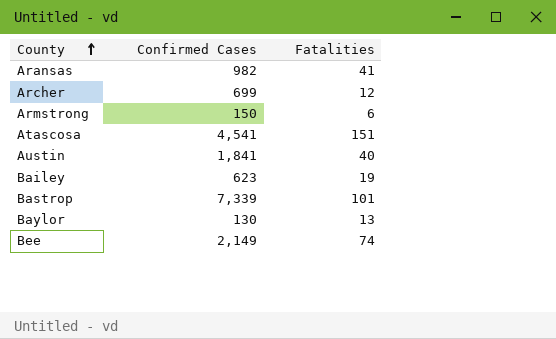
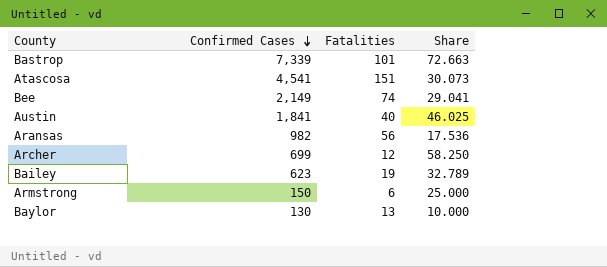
row order: County ascending -> Confirmed Cases descending
column Share | formula: none -> [Confirmed Cases] / [Fatalities]
Aransas | Fatalities: 41 -> 56

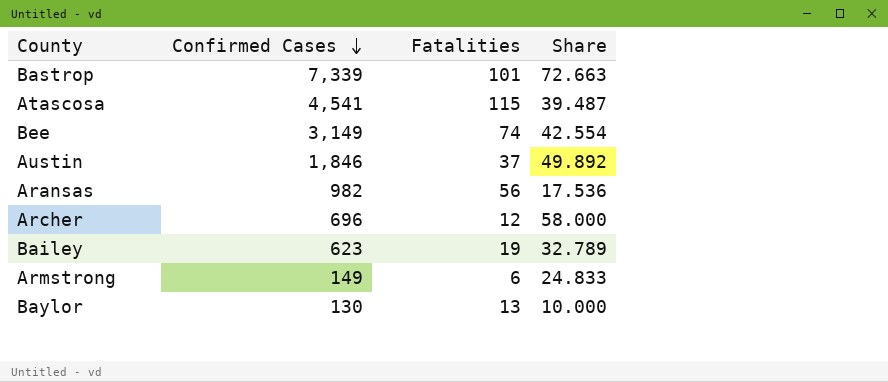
Atascosa | Fatalities: 151 -> 115
Atascosa | Share: 30.073 -> 39.487
Bee | Confirmed Cases: 2,149 -> 3,149
Bee | Share: 29.041 -> 42.554
Austin | Confirmed Cases: 1,841 -> 1,846
Austin | Fatalities: 40 -> 37
Austin | Share: 46.025 -> 49.892
Archer | Confirmed Cases: 699 -> 696
Archer | Share: 58.250 -> 58.000
Armstrong | Confirmed Cases: 150 -> 149
Armstrong | Share: 25.000 -> 24.833

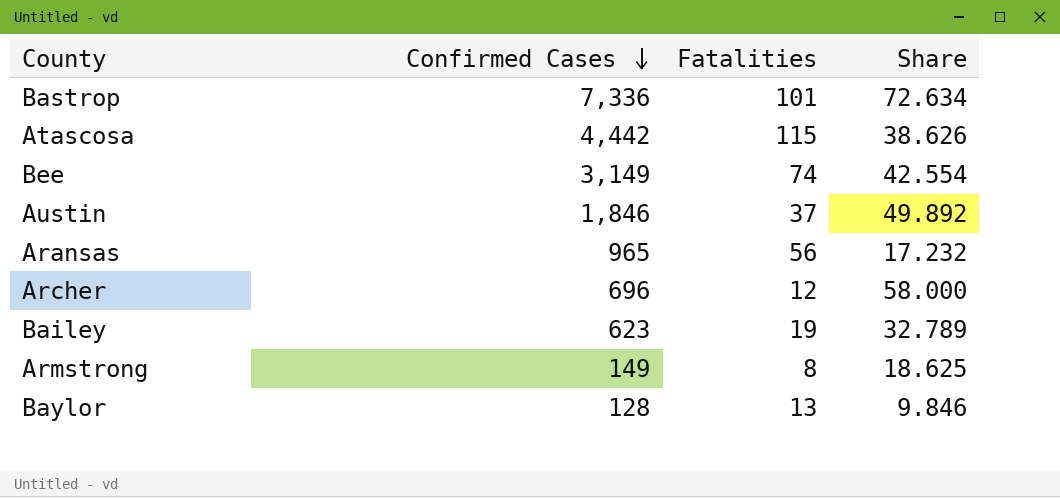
Bastrop | Confirmed Cases: 7,339 -> 7,336
Bastrop | Share: 72.663 -> 72.634
Atascosa | Confirmed Cases: 4,541 -> 4,442
Atascosa | Share: 39.487 -> 38.626
Aransas | Confirmed Cases: 982 -> 965
Aransas | Share: 17.536 -> 17.232
Armstrong | Fatalities: 6 -> 8
Armstrong | Share: 24.833 -> 18.625
Baylor | Confirmed Cases: 130 -> 128
Baylor | Share: 10.000 -> 9.846

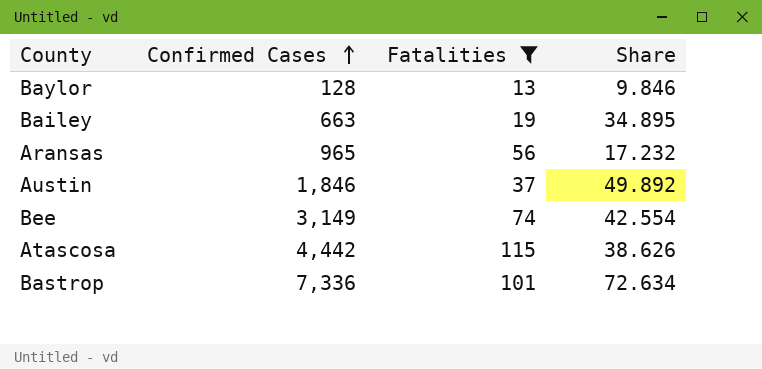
filter: none -> Fatalities >= 13
row order: Confirmed Cases descending -> Confirmed Cases ascending
Bailey | Confirmed Cases: 623 -> 663
Bailey | Share: 32.789 -> 34.895

